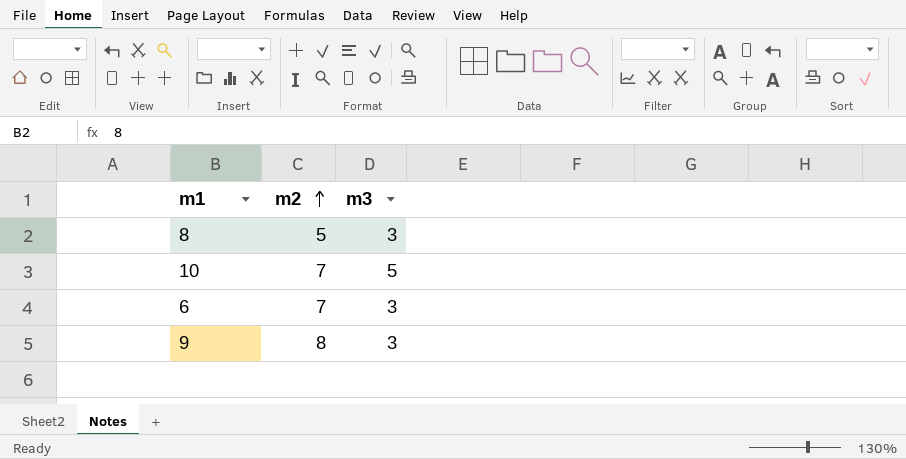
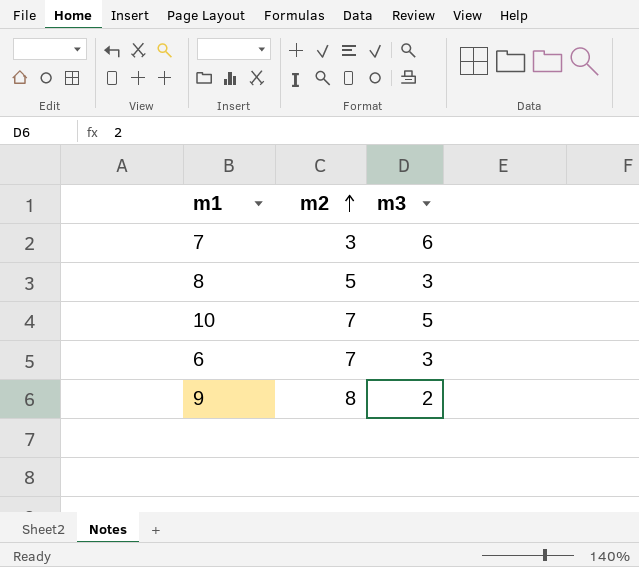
row 7: none -> 3 | 6
9 | m3: 3 -> 2

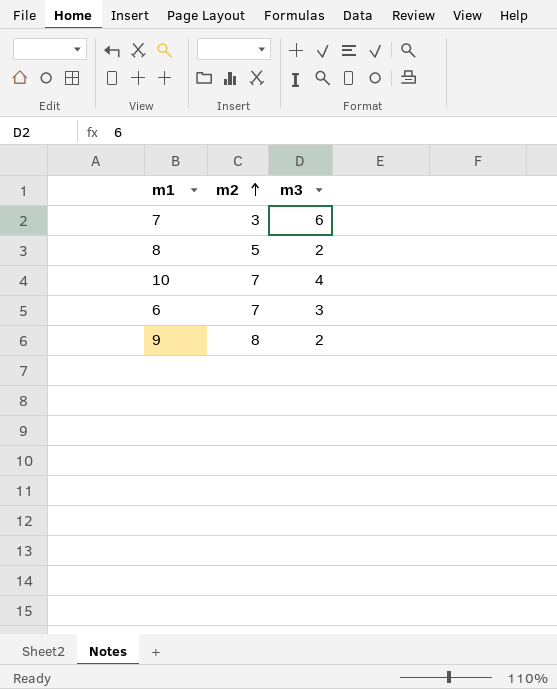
8 | m3: 3 -> 2
10 | m3: 5 -> 4

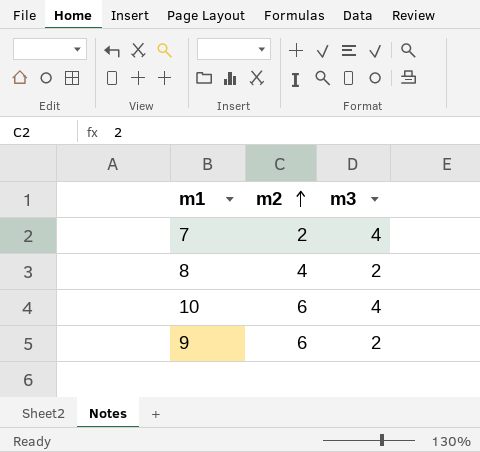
row 6: 7 | 3 -> none
7 | m2: 3 -> 2
7 | m3: 6 -> 4
8 | m2: 5 -> 4
10 | m2: 7 -> 6
9 | m2: 8 -> 6

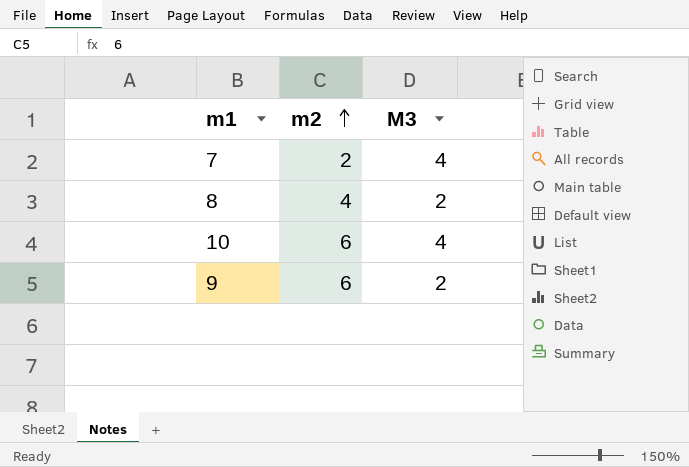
column name: m3 -> M3

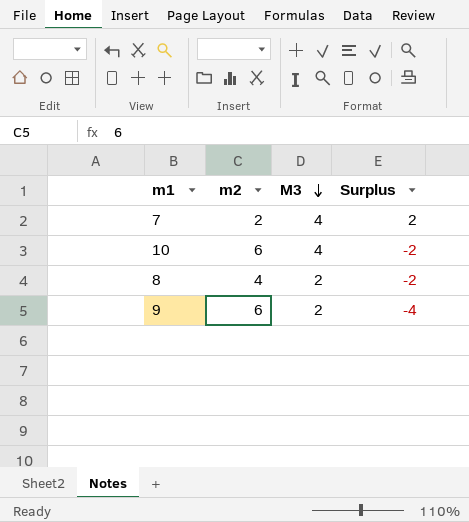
row order: m2 ascending -> M3 descending
column Surplus | formula: none -> [M3] - [m2]

